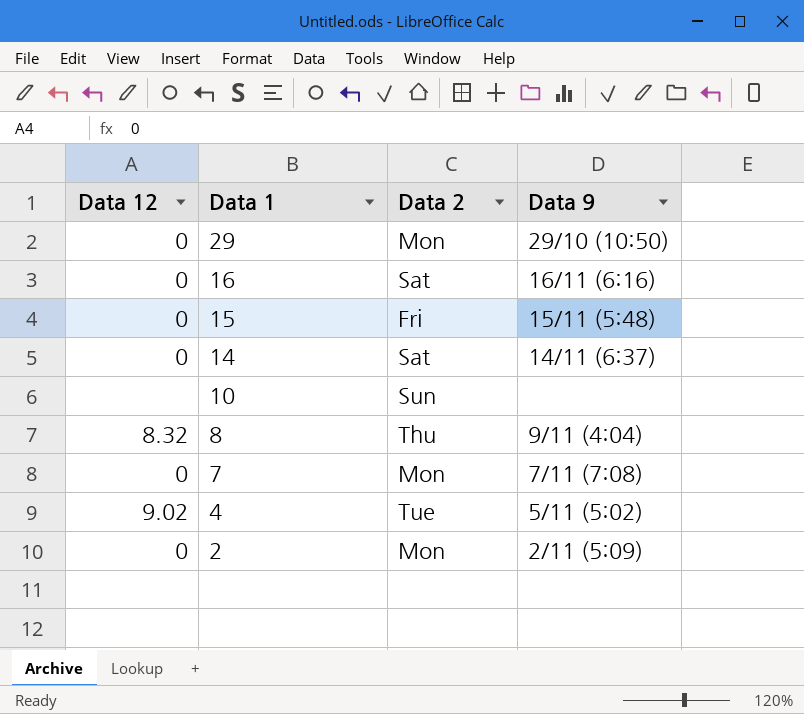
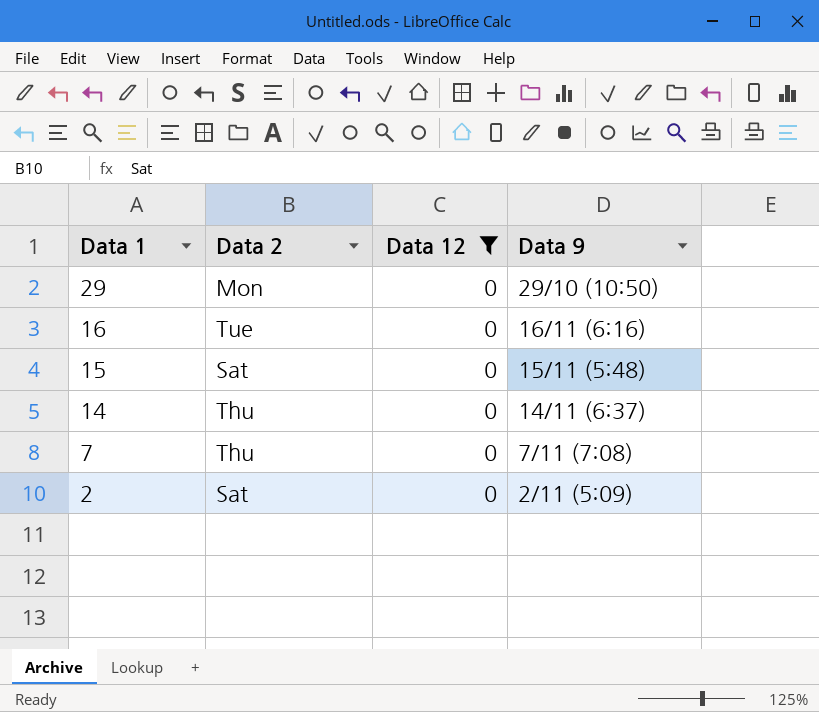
filter: none -> Data 12 = 0
column Data 12 | position: 1 -> 3
16 | Data 2: Sat -> Tue
15 | Data 2: Fri -> Sat
14 | Data 2: Sat -> Thu
7 | Data 2: Mon -> Thu
2 | Data 2: Mon -> Sat

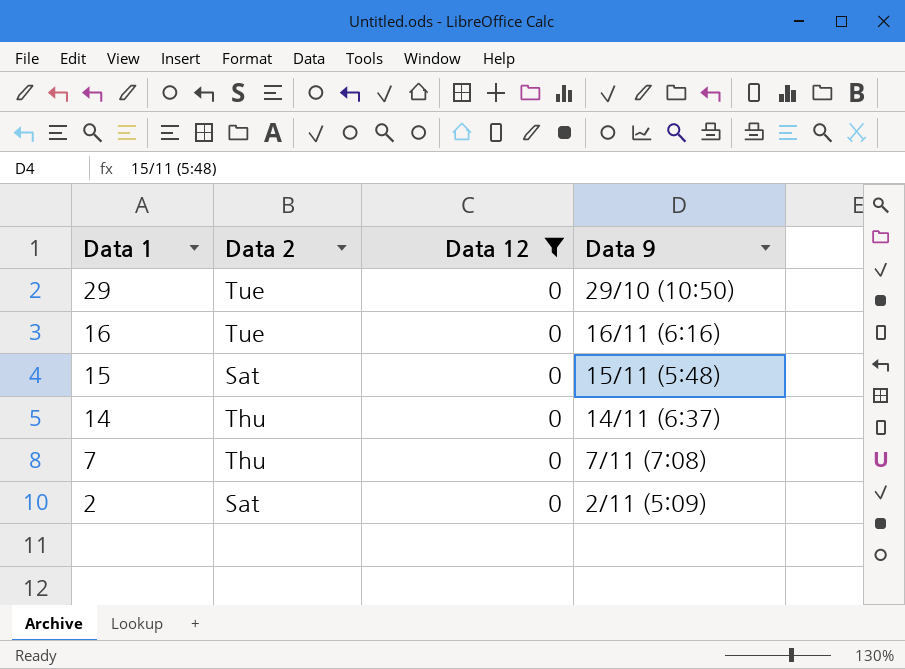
29 | Data 2: Mon -> Tue

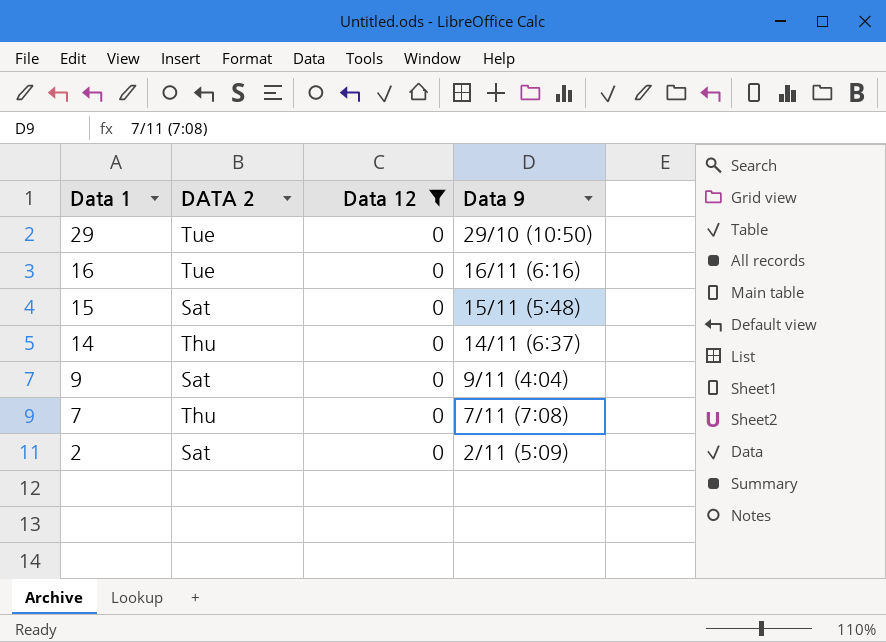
column name: Data 2 -> DATA 2
row 9: none -> Sat | 0 | 9/11 (4:04)

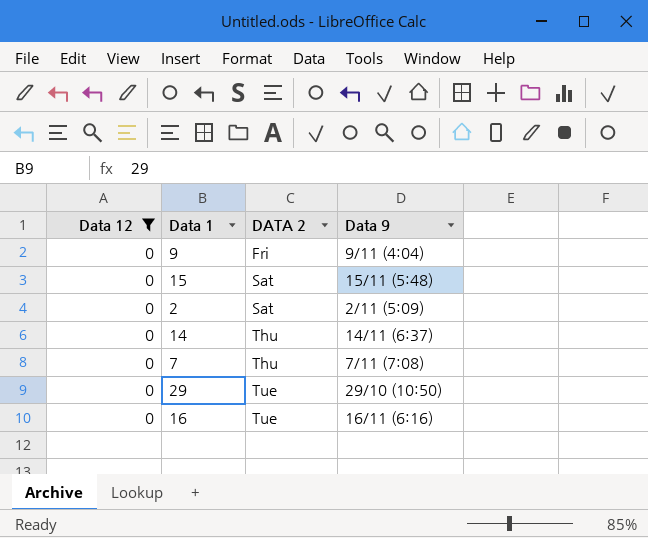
row order: Data 1 descending -> DATA 2 ascending
column Data 12 | position: 3 -> 1
9 | DATA 2: Sat -> Fri

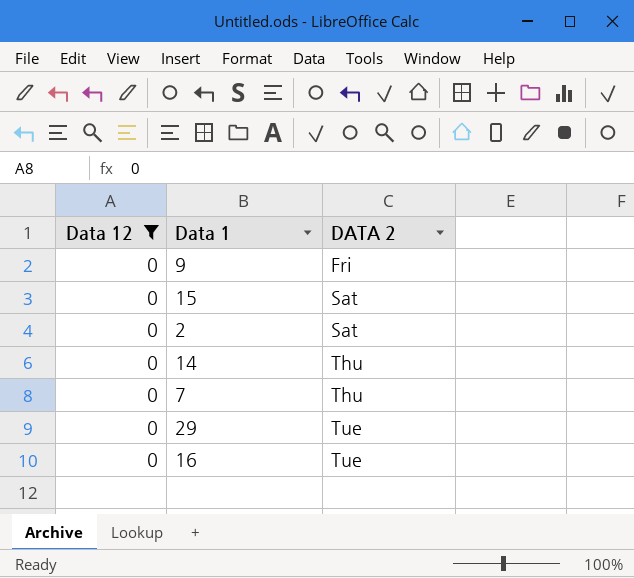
column Data 9 | position: 4 -> none

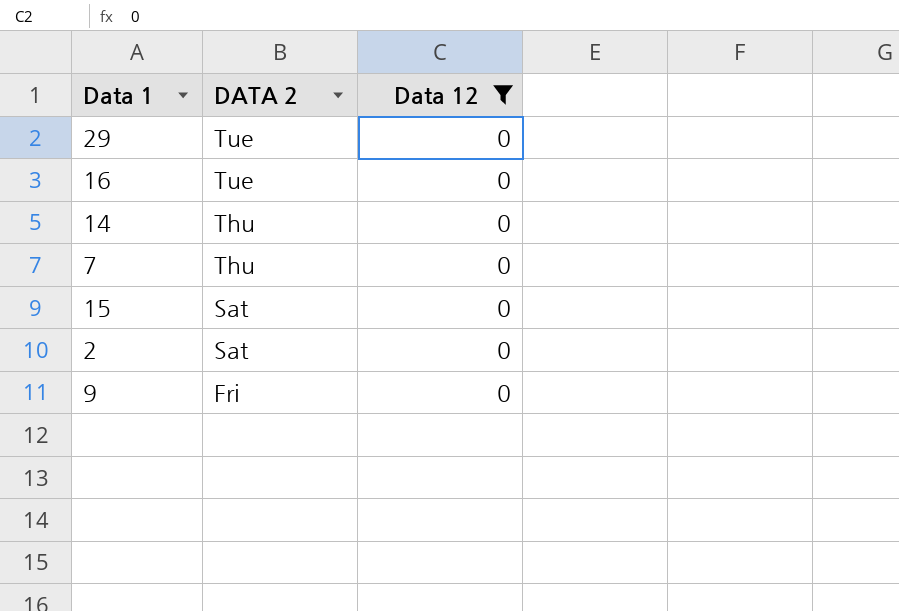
row order: DATA 2 ascending -> DATA 2 descending
column Data 12 | position: 1 -> 3

